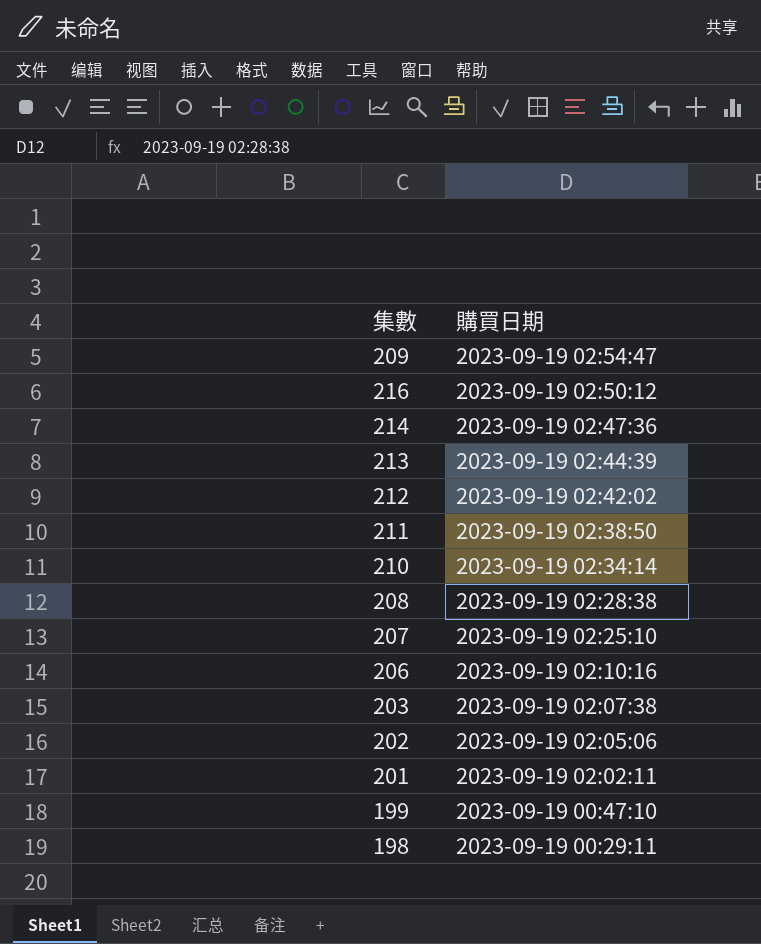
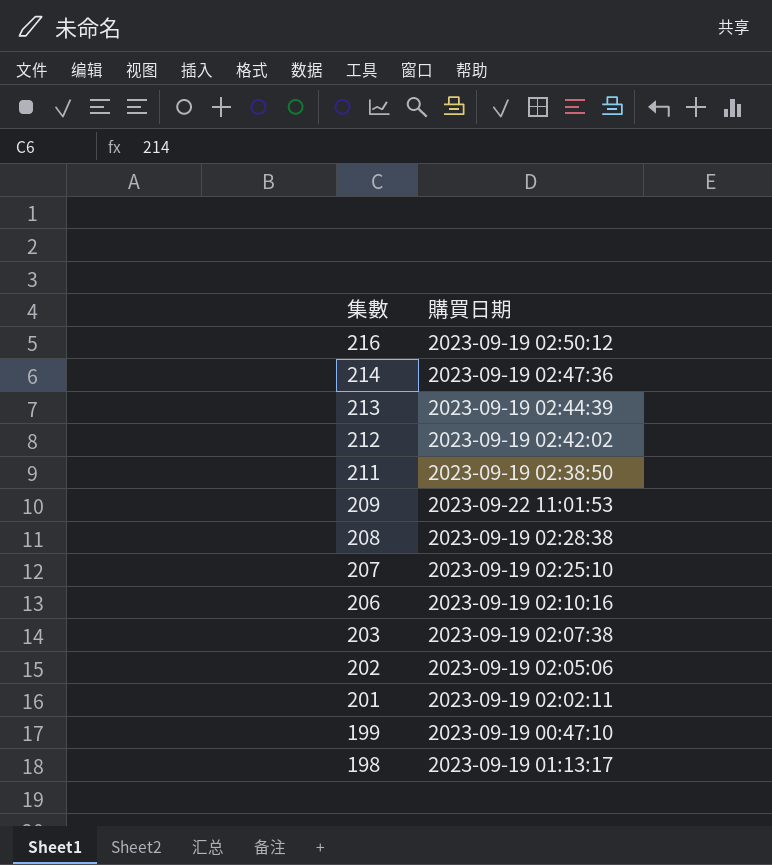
row order: 購買日期 descending -> 集數 descending
row 210: 2023-09-19 02:34:14 -> none
209 | 購買日期: 2023-09-19 02:54:47 -> 2023-09-22 11:01:53
198 | 購買日期: 2023-09-19 00:29:11 -> 2023-09-19 01:13:17

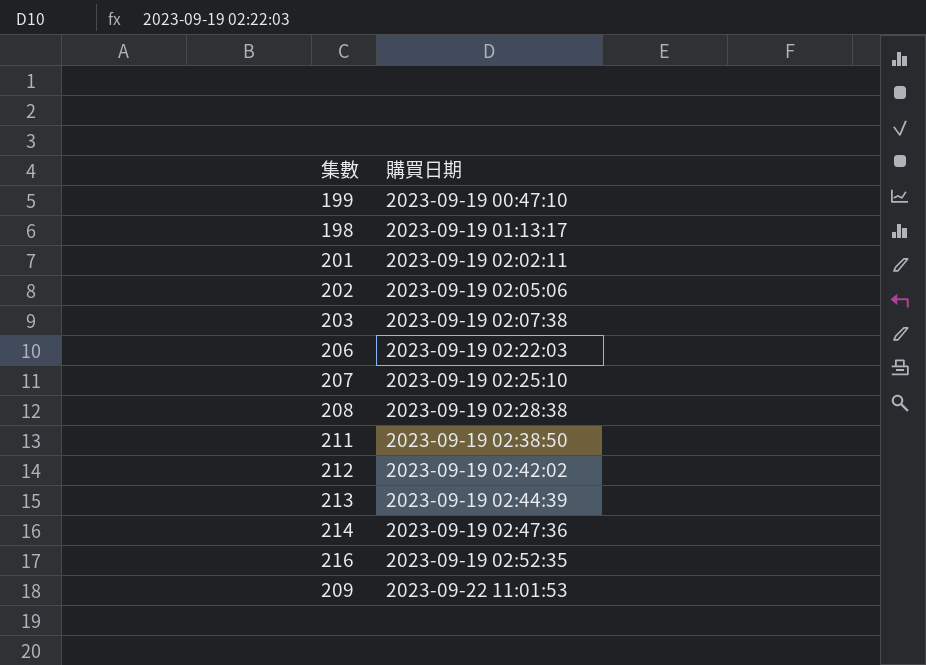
row order: 集數 descending -> 購買日期 ascending
206 | 購買日期: 2023-09-19 02:10:16 -> 2023-09-19 02:22:03
216 | 購買日期: 2023-09-19 02:50:12 -> 2023-09-19 02:52:35

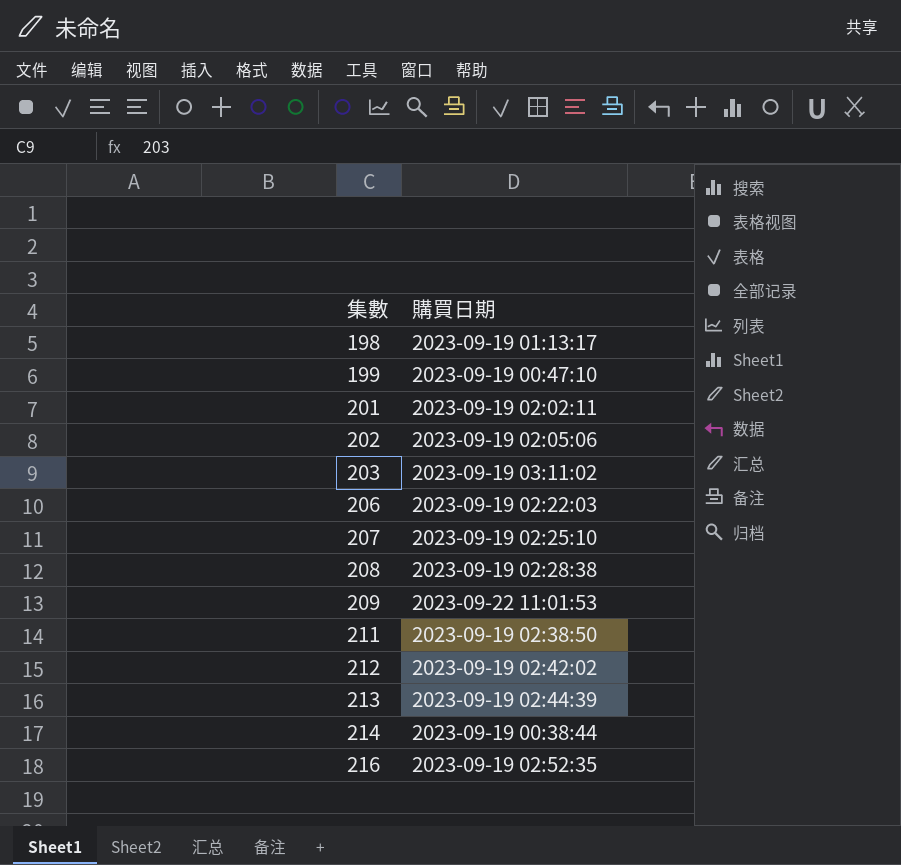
row order: 購買日期 ascending -> 集數 ascending
203 | 購買日期: 2023-09-19 02:07:38 -> 2023-09-19 03:11:02
214 | 購買日期: 2023-09-19 02:47:36 -> 2023-09-19 00:38:44

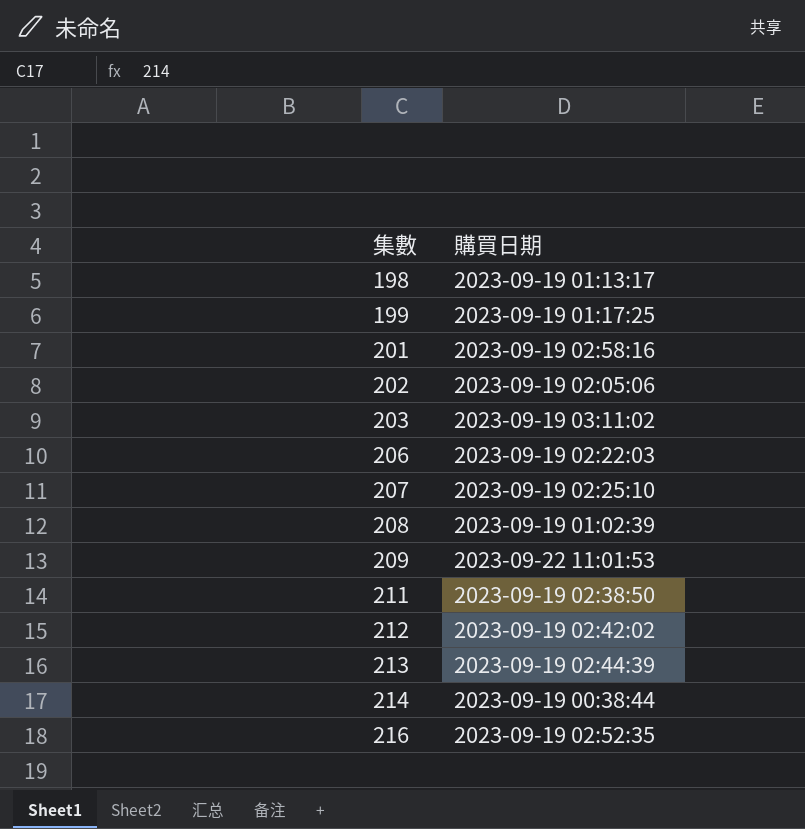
199 | 購買日期: 2023-09-19 00:47:10 -> 2023-09-19 01:17:25
201 | 購買日期: 2023-09-19 02:02:11 -> 2023-09-19 02:58:16
208 | 購買日期: 2023-09-19 02:28:38 -> 2023-09-19 01:02:39

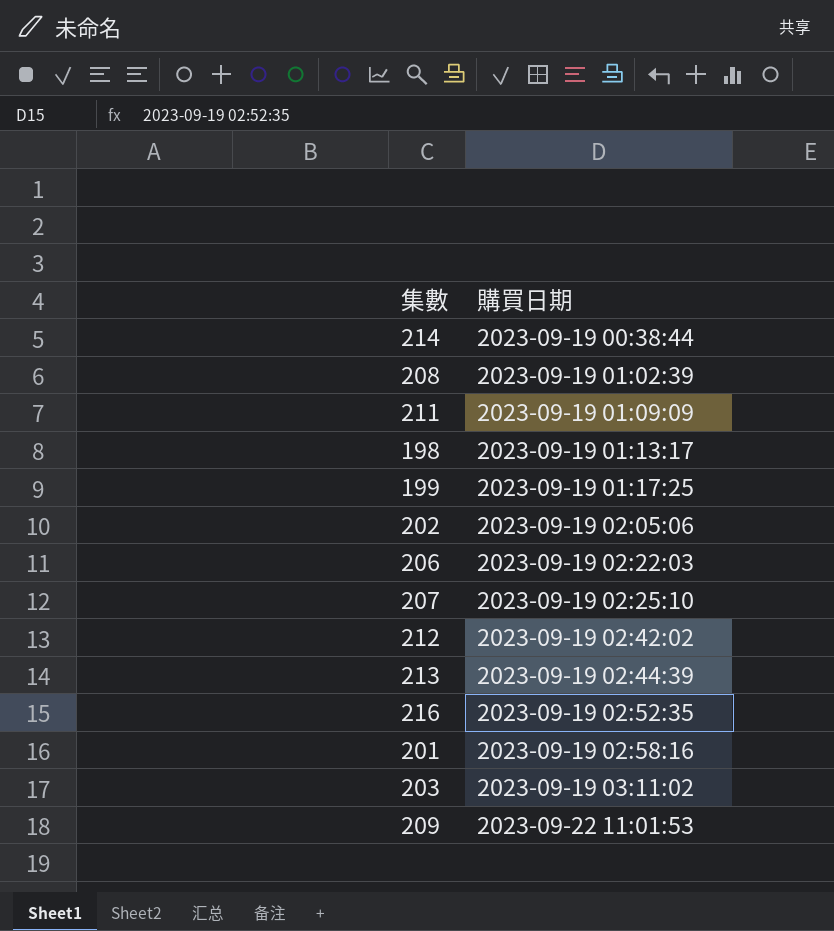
row order: 集數 ascending -> 購買日期 ascending
211 | 購買日期: 2023-09-19 02:38:50 -> 2023-09-19 01:09:09

